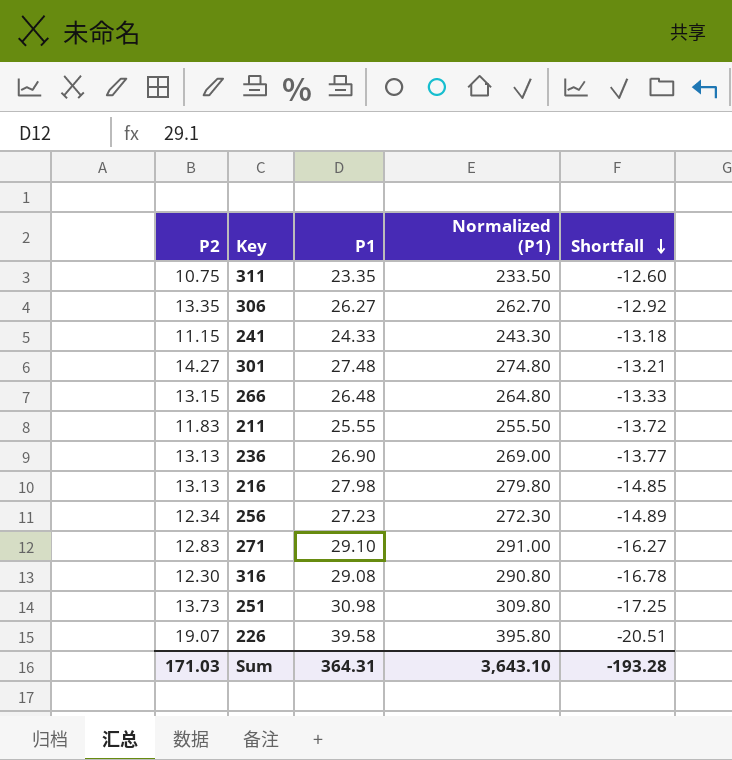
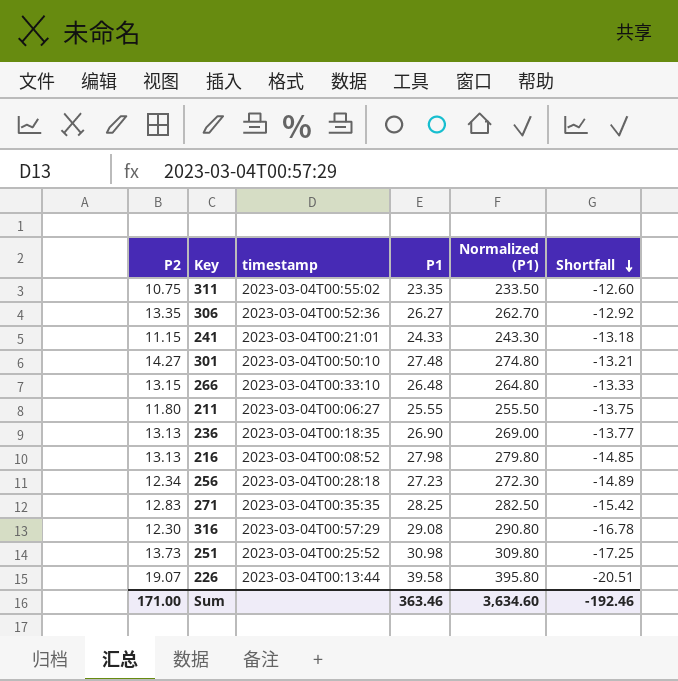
column timestamp | position: none -> 3
211 | P2: 11.83 -> 11.80
211 | Shortfall: -13.72 -> -13.75
271 | P1: 29.10 -> 28.25
271 | Normalized (P1): 291.00 -> 282.50
271 | Shortfall: -16.27 -> -15.42
Sum | P2: 171.03 -> 171.00
Sum | P1: 364.31 -> 363.46
Sum | Normalized (P1): 3,643.10 -> 3,634.60
Sum | Shortfall: -193.28 -> -192.46

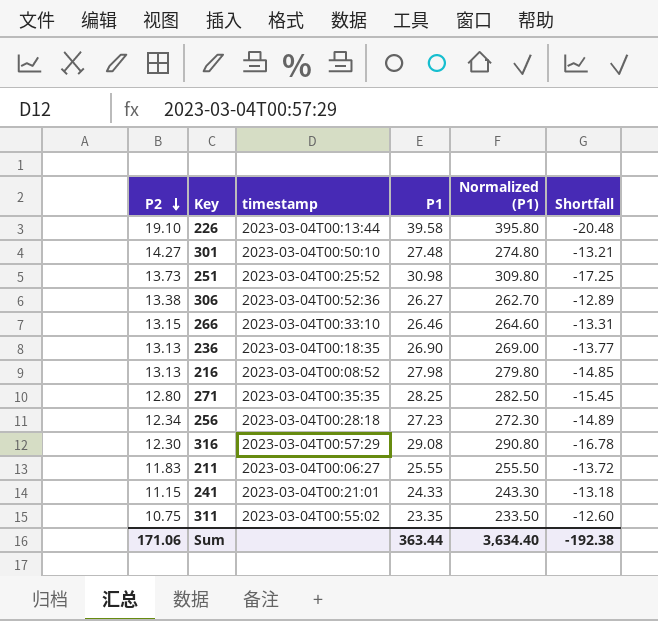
row order: Shortfall descending -> P2 descending
226 | P2: 19.07 -> 19.10
226 | Shortfall: -20.51 -> -20.48
306 | P2: 13.35 -> 13.38
306 | Shortfall: -12.92 -> -12.89
266 | P1: 26.48 -> 26.46
266 | Normalized (P1): 264.80 -> 264.60
266 | Shortfall: -13.33 -> -13.31
271 | P2: 12.83 -> 12.80
271 | Shortfall: -15.42 -> -15.45
211 | P2: 11.80 -> 11.83
211 | Shortfall: -13.75 -> -13.72
Sum | P2: 171.00 -> 171.06
Sum | P1: 363.46 -> 363.44
Sum | Normalized (P1): 3,634.60 -> 3,634.40
Sum | Shortfall: -192.46 -> -192.38

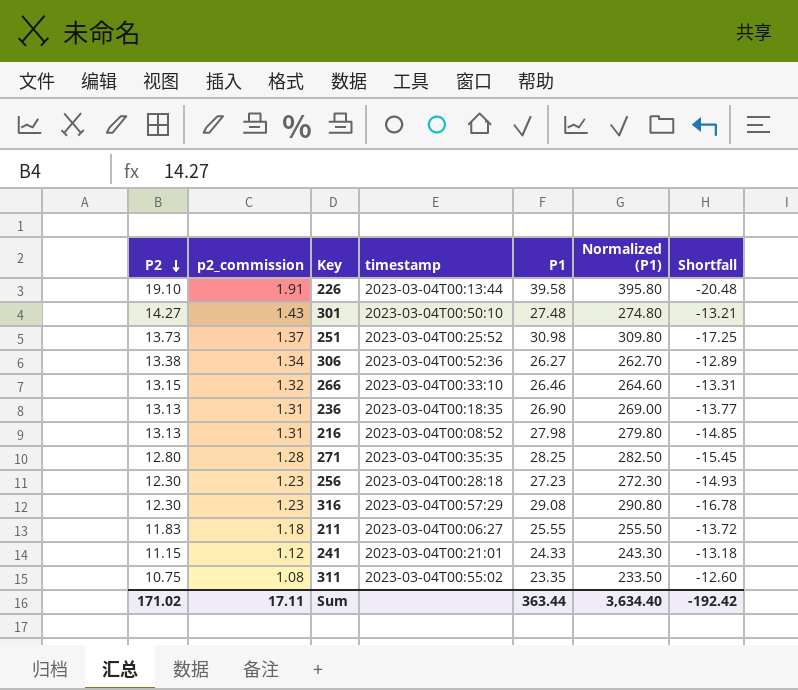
column p2_commission | formula: none -> [P2] * 0.1
256 | P2: 12.34 -> 12.30
256 | Shortfall: -14.89 -> -14.93
Sum | P2: 171.06 -> 171.02
Sum | Shortfall: -192.38 -> -192.42

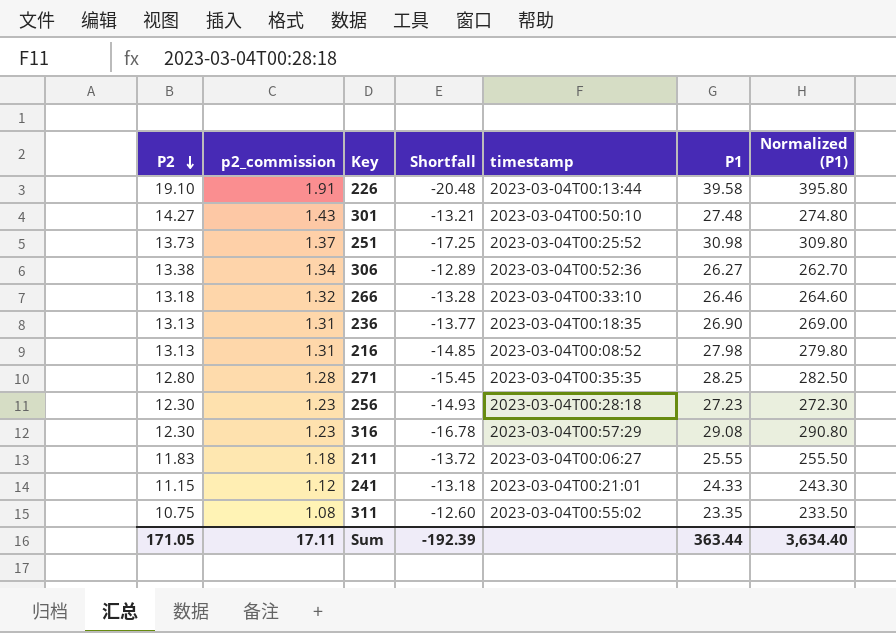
column Shortfall | position: 7 -> 4
266 | P2: 13.15 -> 13.18
266 | Shortfall: -13.31 -> -13.28
Sum | P2: 171.02 -> 171.05
Sum | Shortfall: -192.42 -> -192.39

